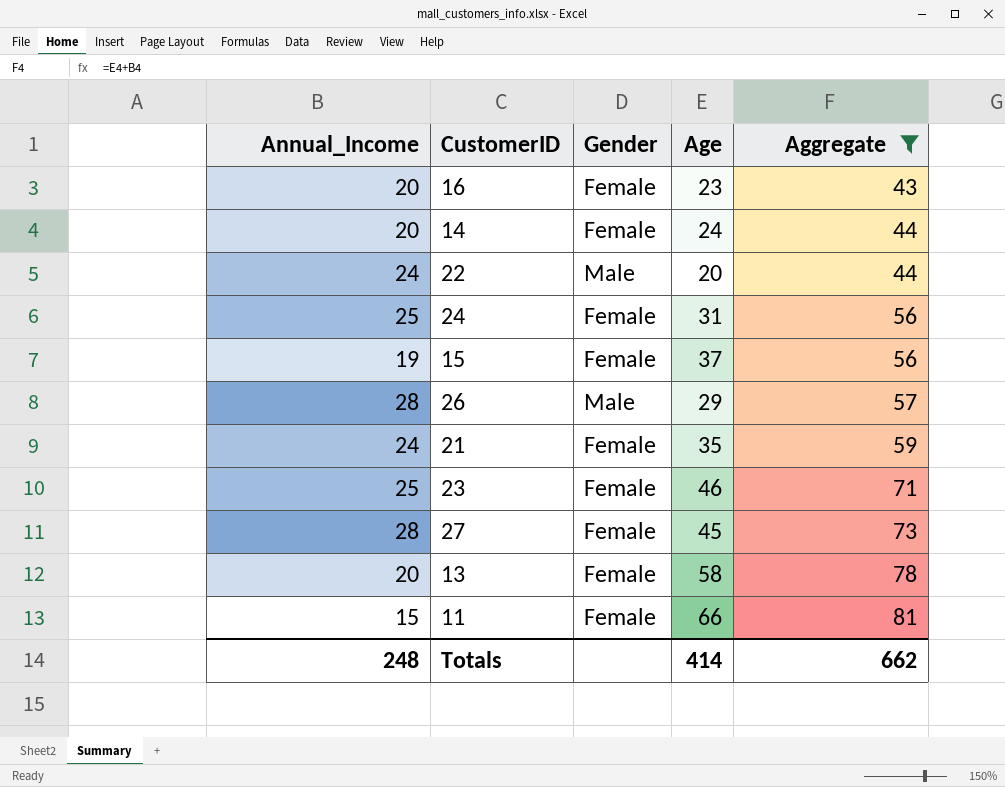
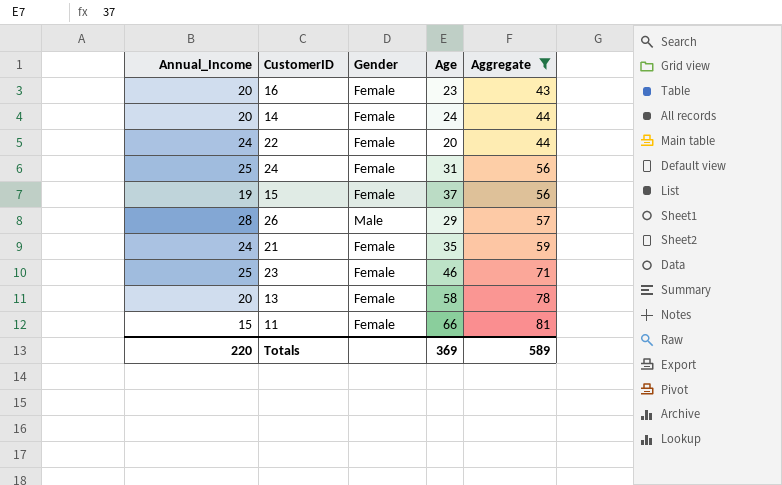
row 27: 28 | Female | 45 | 73 -> none
22 | Gender: Male -> Female
Totals | Annual_Income: 248 -> 220
Totals | Age: 414 -> 369
Totals | Aggregate: 662 -> 589

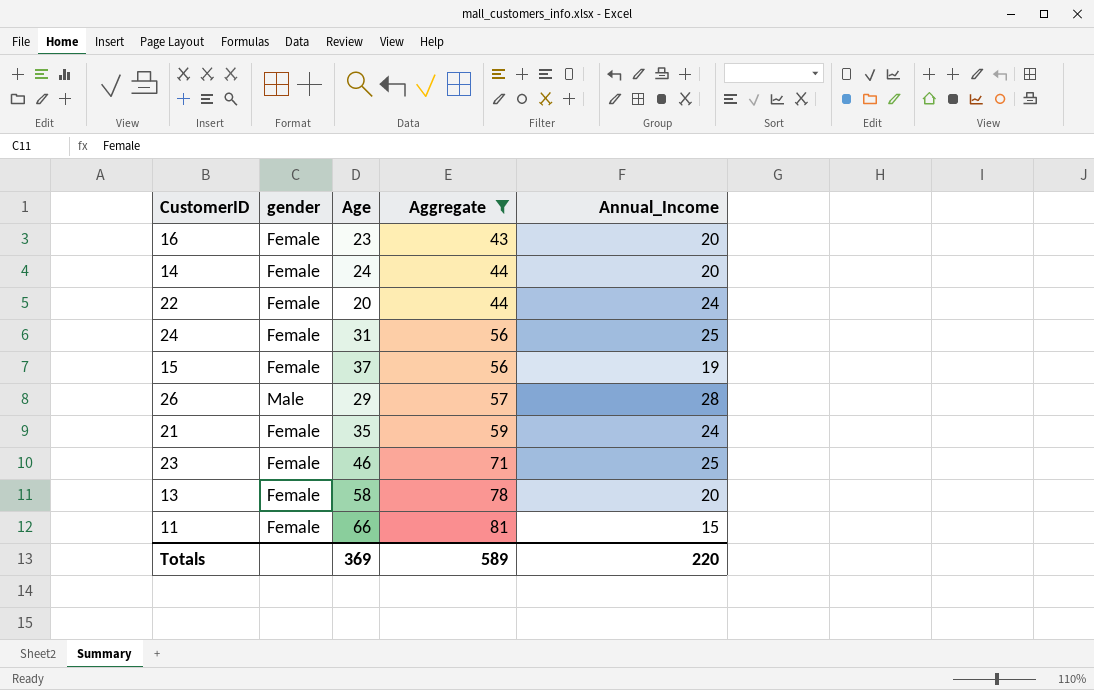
column name: Gender -> gender
column Annual_Income | position: 1 -> 5

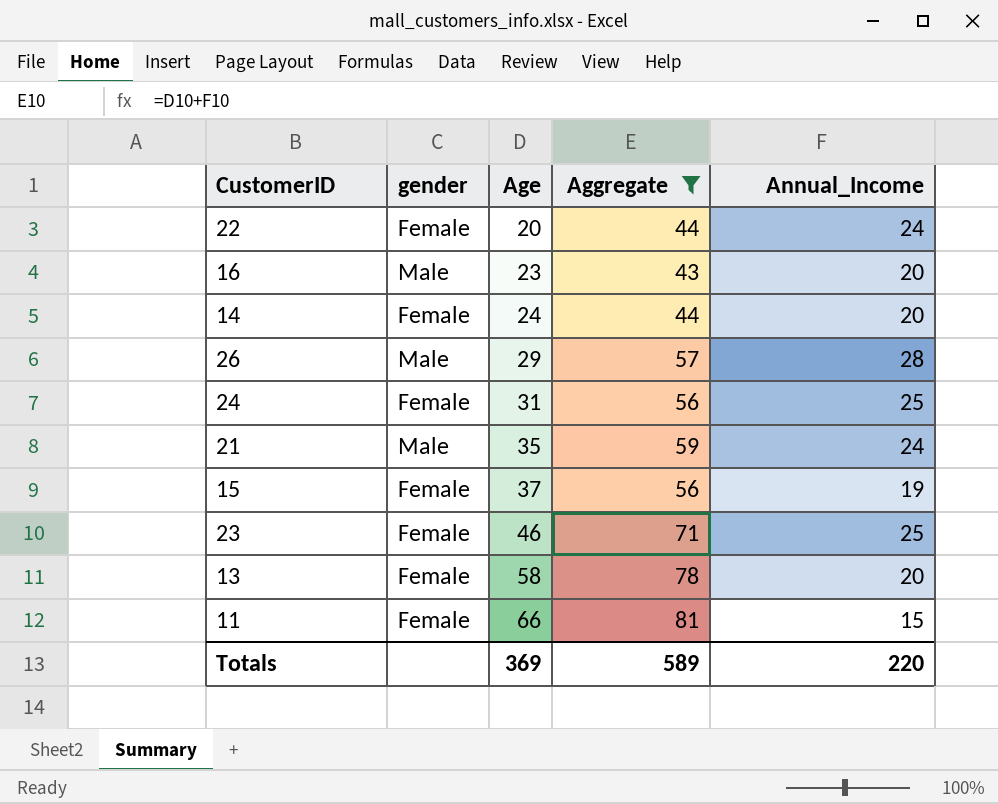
row order: Aggregate ascending -> Age ascending
16 | gender: Female -> Male
21 | gender: Female -> Male

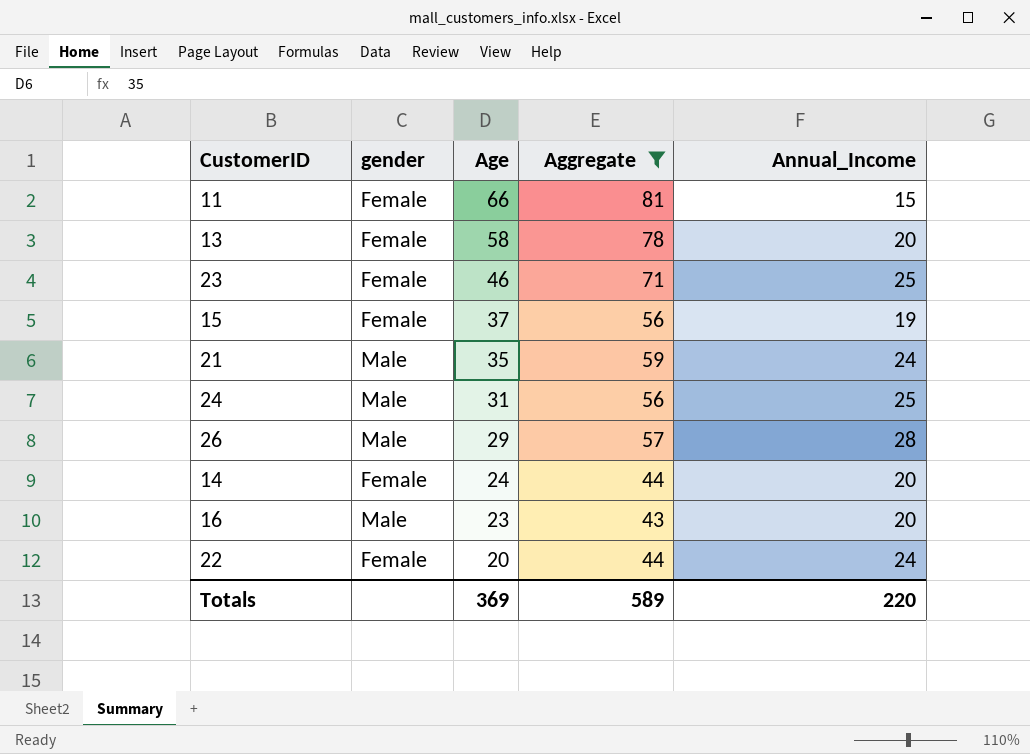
row order: Age ascending -> Age descending
24 | gender: Female -> Male

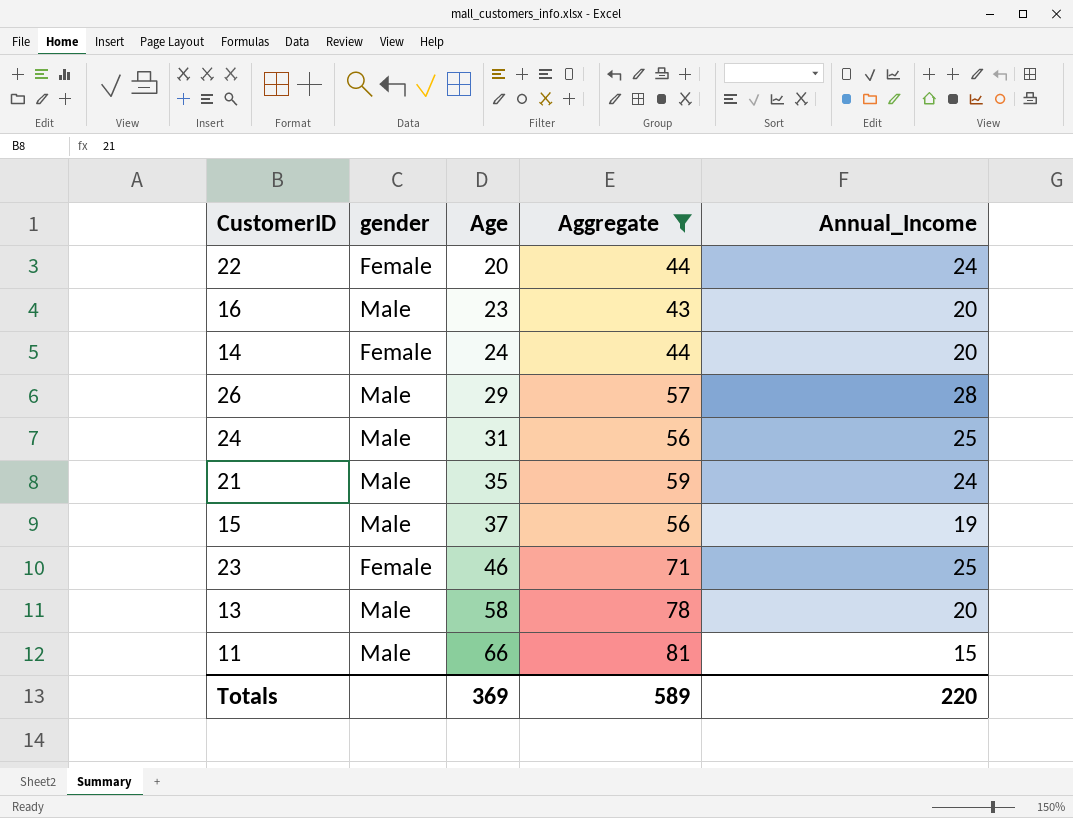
row order: Age descending -> Age ascending
15 | gender: Female -> Male
13 | gender: Female -> Male
11 | gender: Female -> Male

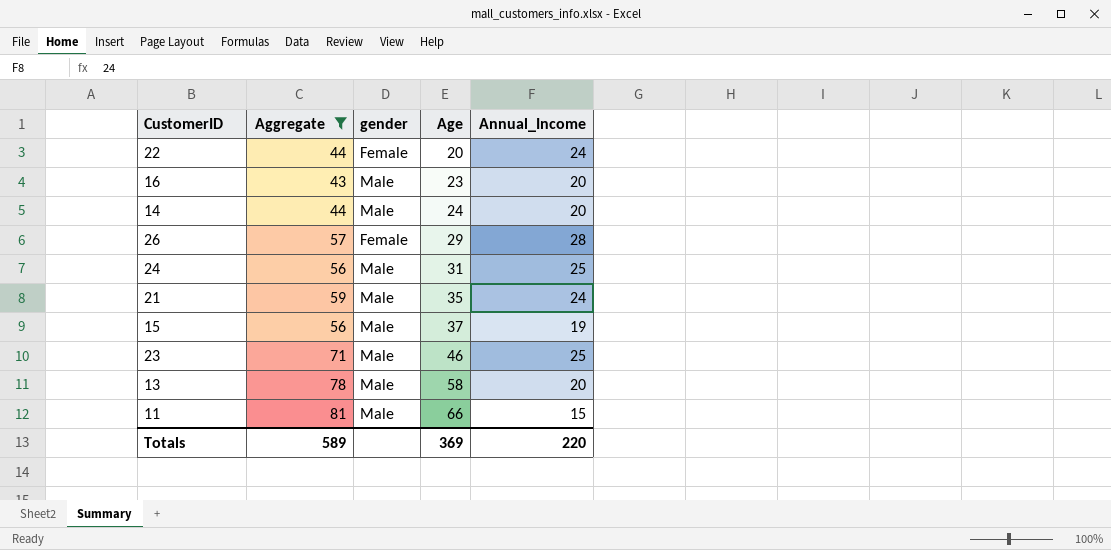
column Aggregate | position: 4 -> 2
14 | gender: Female -> Male
26 | gender: Male -> Female
23 | gender: Female -> Male

